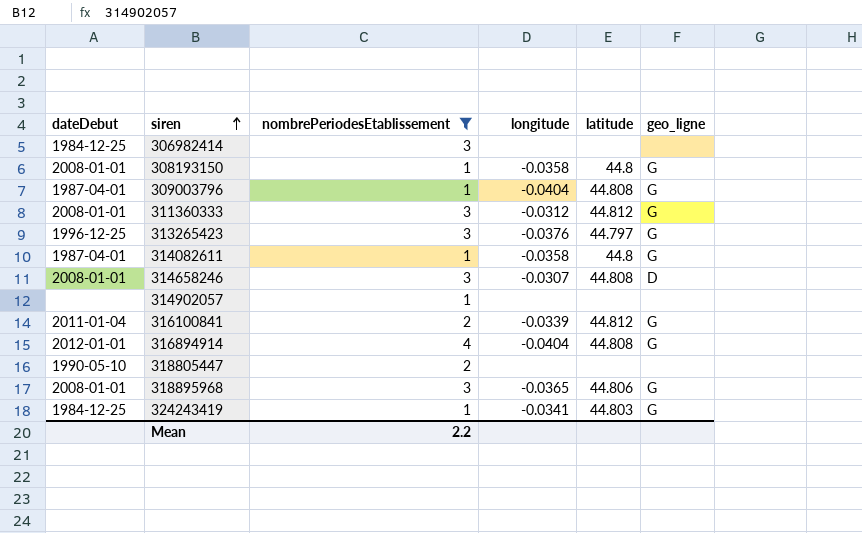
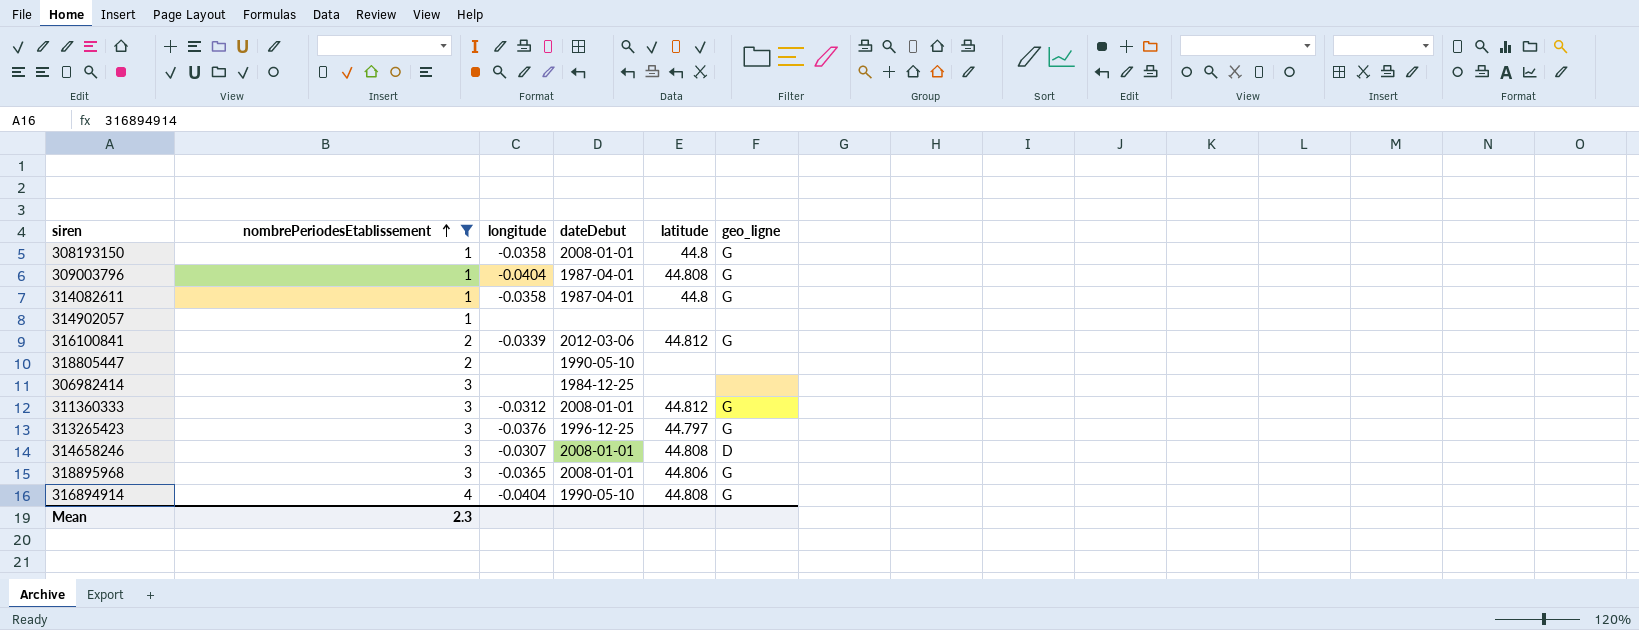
row order: siren ascending -> nombrePeriodesEtablissement ascending
column dateDebut | position: 1 -> 4
row 324243419: 1984-12-25 | 1 | -0.0341 | 44.803 | G -> none
316100841 | dateDebut: 2011-01-04 -> 2012-03-06
316894914 | dateDebut: 2012-01-01 -> 1990-05-10
Mean | nombrePeriodesEtablissement: 2.2 -> 2.3

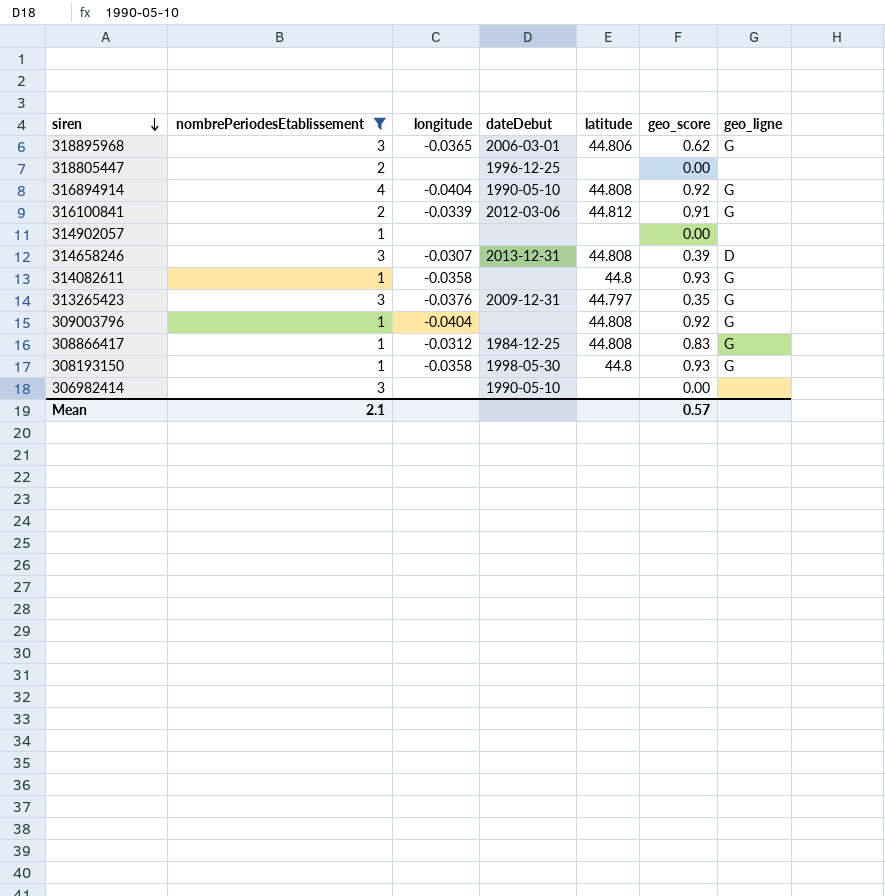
row order: nombrePeriodesEtablissement ascending -> siren descending
column geo_score | position: none -> 6
row 311360333: 3 | -0.0312 | 2008-01-01 | 44.812 | G -> none
318895968 | dateDebut: 2008-01-01 -> 2006-03-01
318805447 | dateDebut: 1990-05-10 -> 1996-12-25
314658246 | dateDebut: 2008-01-01 -> 2013-12-31
314082611 | dateDebut: 1987-04-01 -> none
313265423 | dateDebut: 1996-12-25 -> 2009-12-31
309003796 | dateDebut: 1987-04-01 -> none
row 308866417: none -> 1 | -0.0312 | 1984-12-25 | 44.808 | 0.83 | G
308193150 | dateDebut: 2008-01-01 -> 1998-05-30
306982414 | dateDebut: 1984-12-25 -> 1990-05-10
Mean | nombrePeriodesEtablissement: 2.3 -> 2.1

